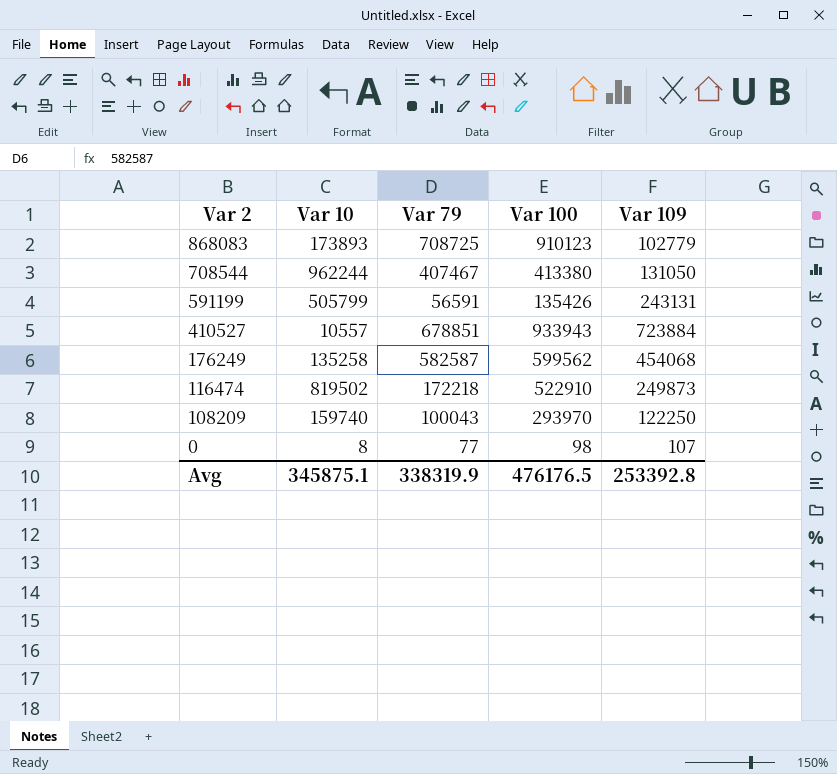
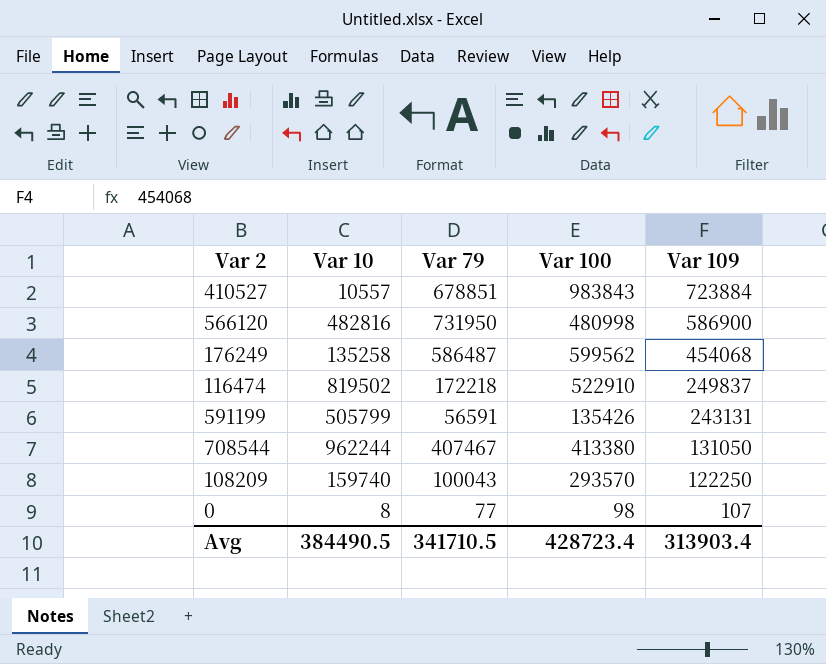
row order: Var 2 descending -> Var 109 descending
row 868083: 173893 | 708725 | 910123 | 102779 -> none
410527 | Var 100: 933943 -> 983843
row 566120: none -> 482816 | 731950 | 480998 | 586900
176249 | Var 79: 582587 -> 586487
116474 | Var 109: 249873 -> 249837
108209 | Var 100: 293970 -> 293570
Avg | Var 10: 345875.1 -> 384490.5
Avg | Var 79: 338319.9 -> 341710.5
Avg | Var 100: 476176.5 -> 428723.4
Avg | Var 109: 253392.8 -> 313903.4

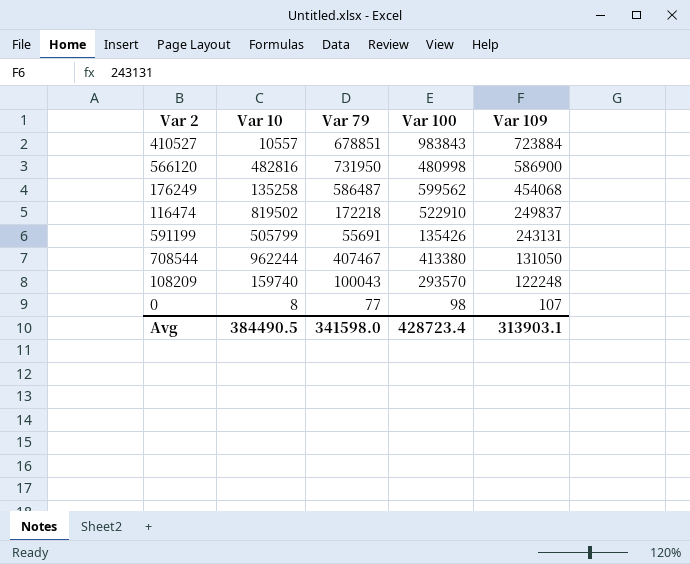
591199 | Var 79: 56591 -> 55691
108209 | Var 109: 122250 -> 122248
Avg | Var 79: 341710.5 -> 341598.0
Avg | Var 109: 313903.4 -> 313903.1

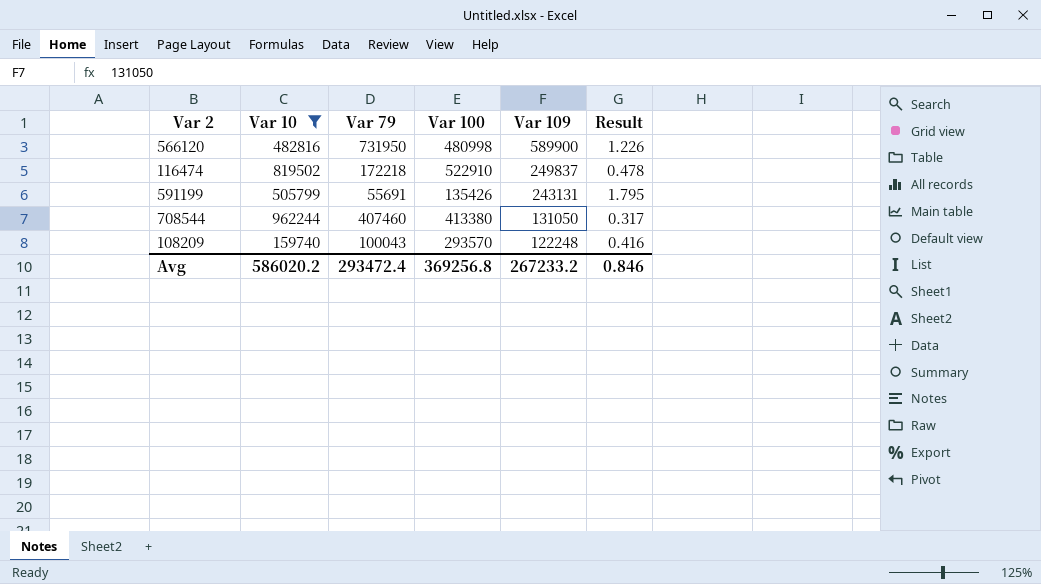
filter: none -> Var 10 >= 159740
column Result | formula: none -> [Var 109] / [Var 100]
566120 | Var 109: 586900 -> 589900
708544 | Var 79: 407467 -> 407460
Avg | Var 10: 384490.5 -> 586020.2
Avg | Var 79: 341598.0 -> 293472.4
Avg | Var 100: 428723.4 -> 369256.8
Avg | Var 109: 313903.1 -> 267233.2

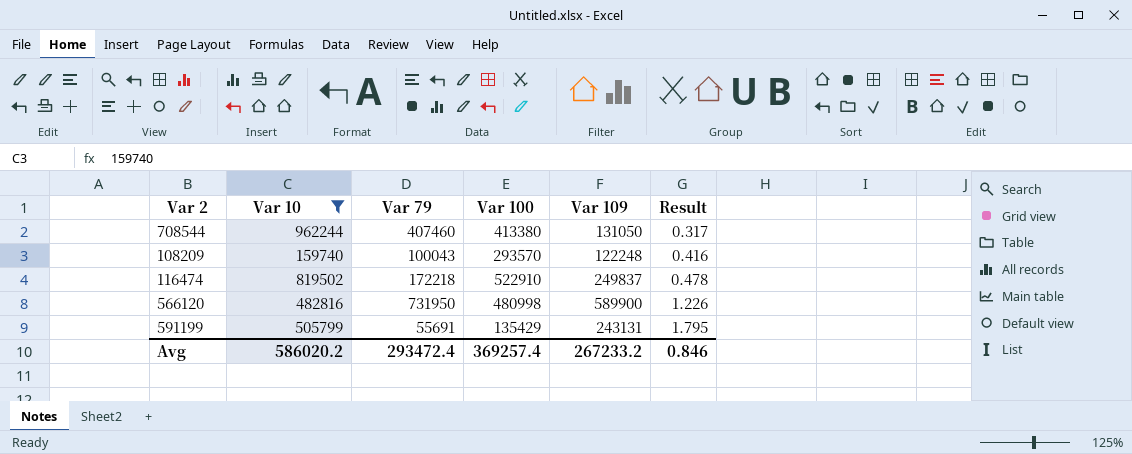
row order: Var 109 descending -> Result ascending
591199 | Var 100: 135426 -> 135429
Avg | Var 100: 369256.8 -> 369257.4

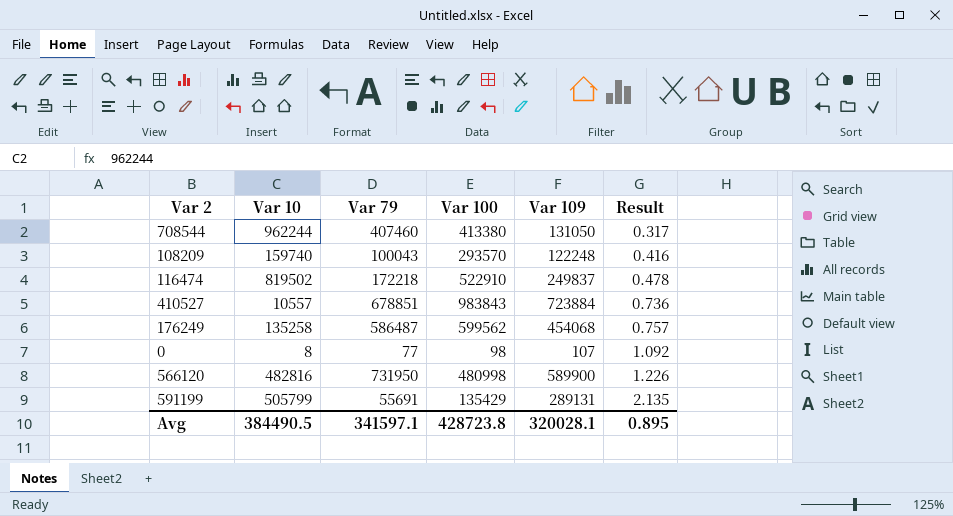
filter: Var 10 >= 159740 -> none
591199 | Var 109: 243131 -> 289131
591199 | Result: 1.795 -> 2.135
Avg | Var 10: 586020.2 -> 384490.5
Avg | Var 79: 293472.4 -> 341597.1
Avg | Var 100: 369257.4 -> 428723.8
Avg | Var 109: 267233.2 -> 320028.1
Avg | Result: 0.846 -> 0.895

